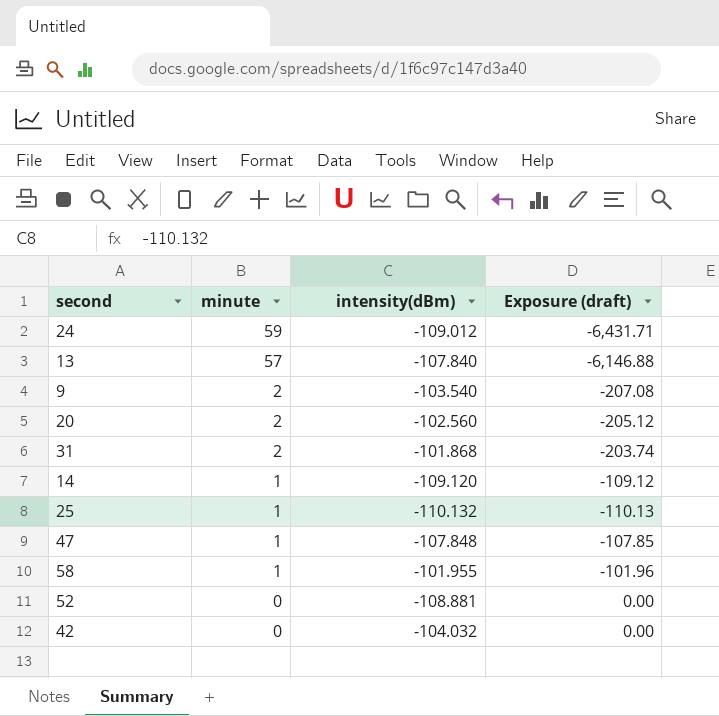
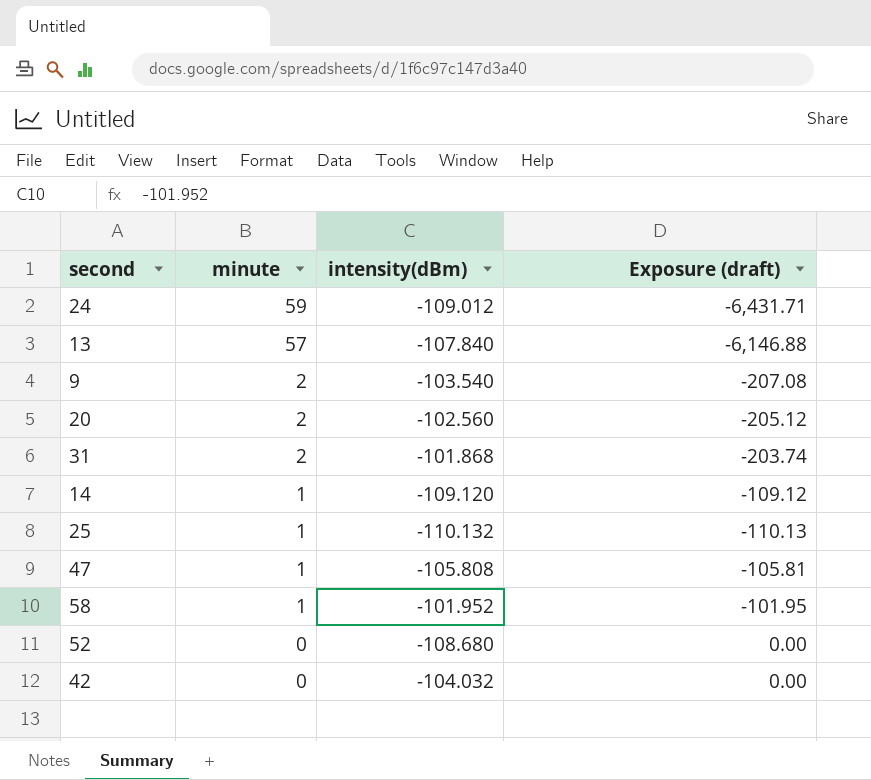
47 | intensity(dBm): -107.848 -> -105.808
47 | Exposure (draft): -107.85 -> -105.81
58 | intensity(dBm): -101.955 -> -101.952
58 | Exposure (draft): -101.96 -> -101.95
52 | intensity(dBm): -108.881 -> -108.680

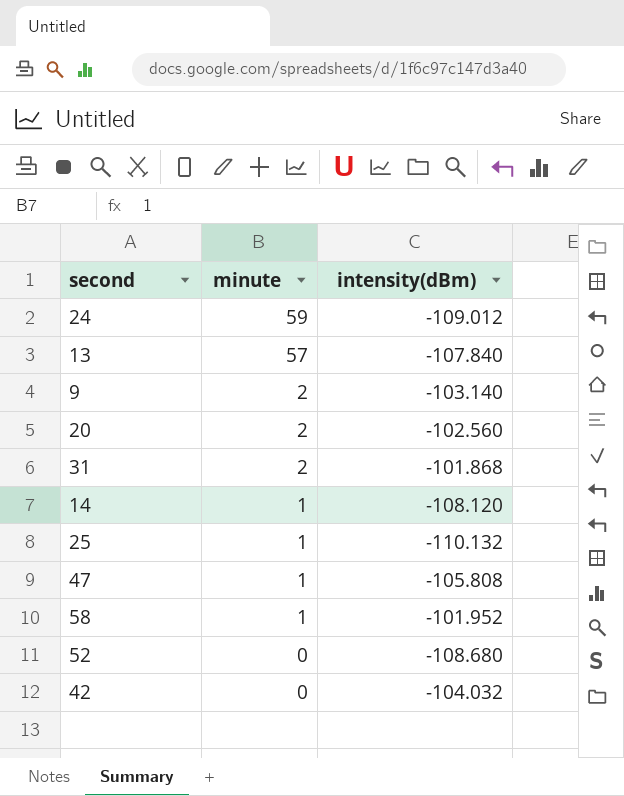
column Exposure (draft) | formula: [minute] * [intensity(dBm)] -> none
9 | intensity(dBm): -103.540 -> -103.140
14 | intensity(dBm): -109.120 -> -108.120

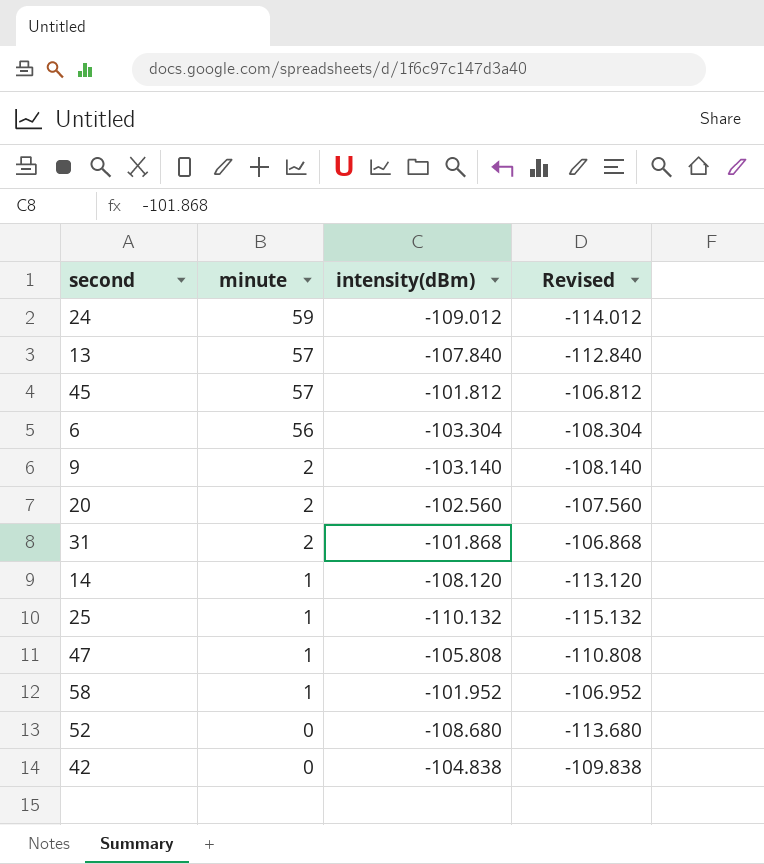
column Revised | formula: none -> [intensity(dBm)] - 5
row 45: none -> 57 | -101.812 | -106.812
row 6: none -> 56 | -103.304 | -108.304
42 | intensity(dBm): -104.032 -> -104.838

